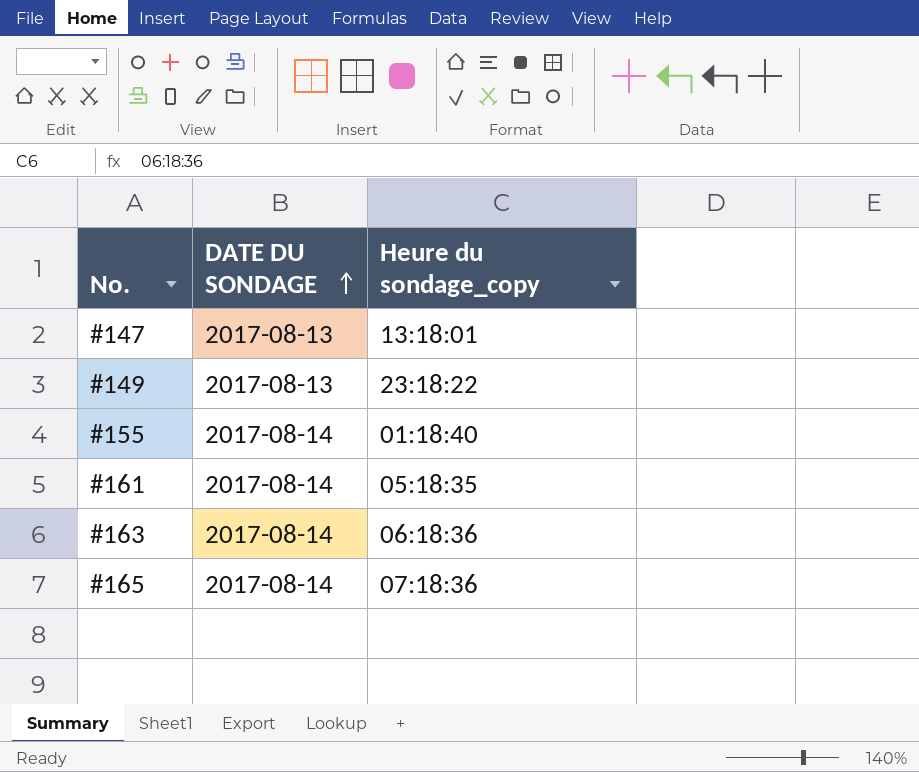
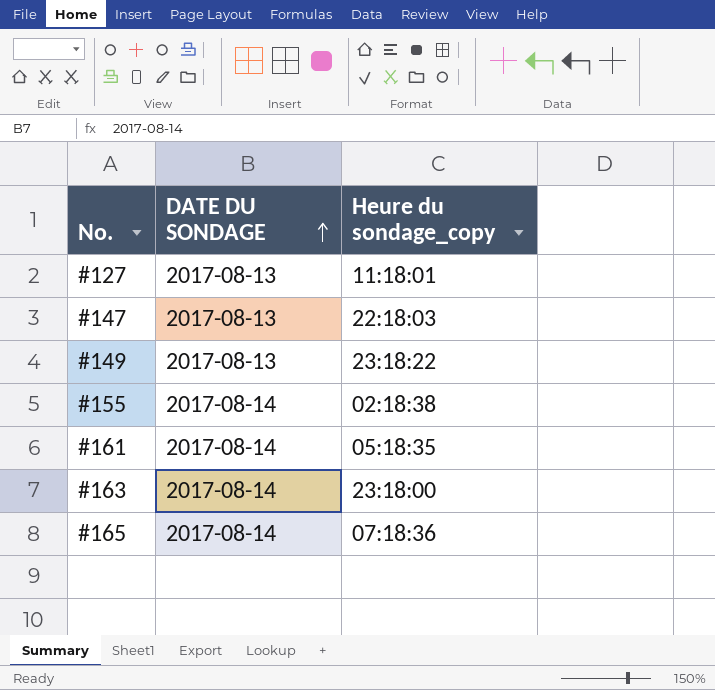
row #127: none -> 2017-08-13 | 11:18:01
#147 | Heure du sondage_copy: 13:18:01 -> 22:18:03
#155 | Heure du sondage_copy: 01:18:40 -> 02:18:38
#163 | Heure du sondage_copy: 06:18:36 -> 23:18:00

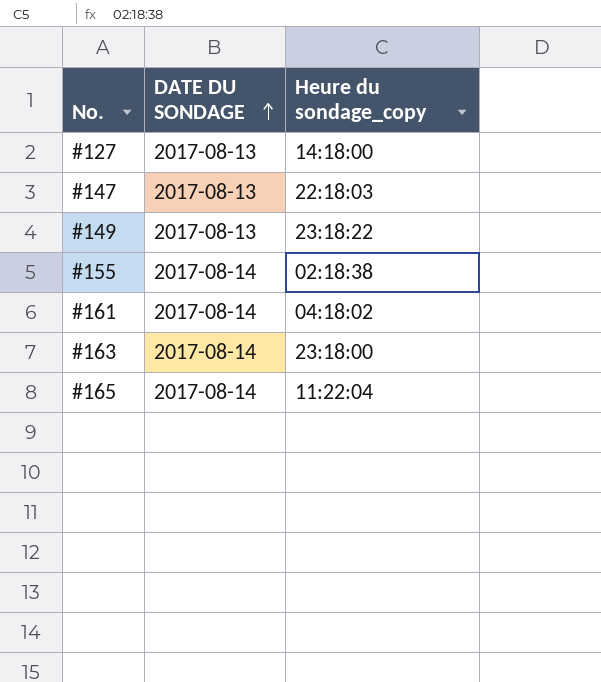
#127 | Heure du sondage_copy: 11:18:01 -> 14:18:00
#161 | Heure du sondage_copy: 05:18:35 -> 04:18:02
#165 | Heure du sondage_copy: 07:18:36 -> 11:22:04

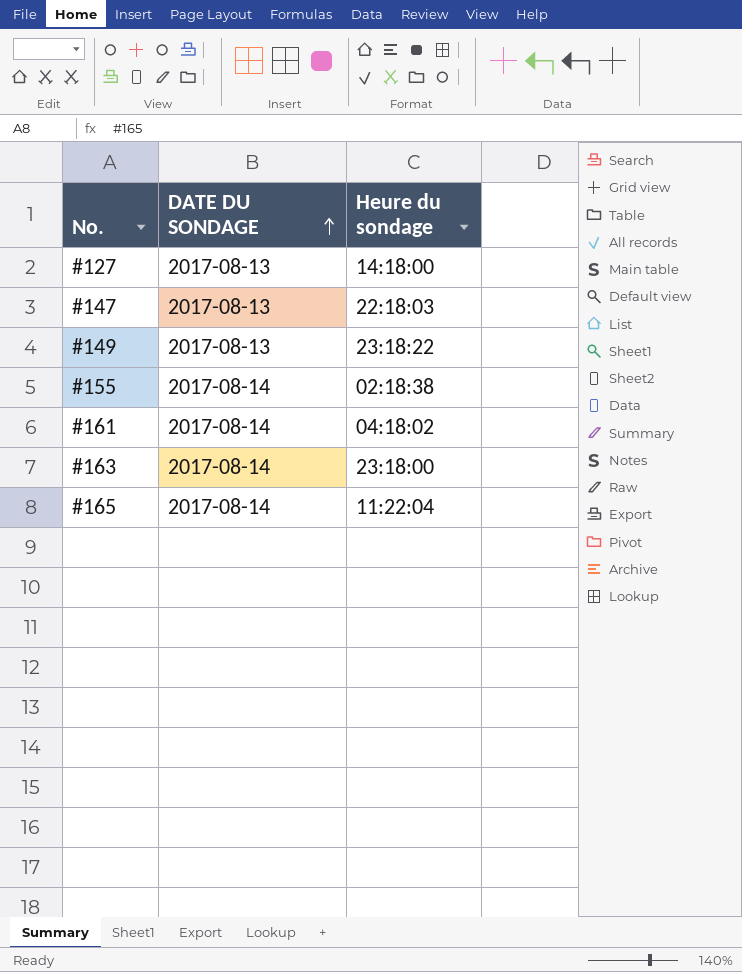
column name: Heure du sondage_copy -> Heure du sondage

